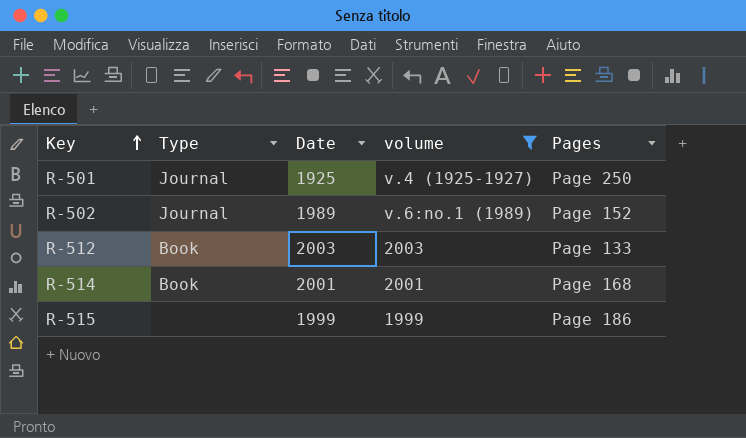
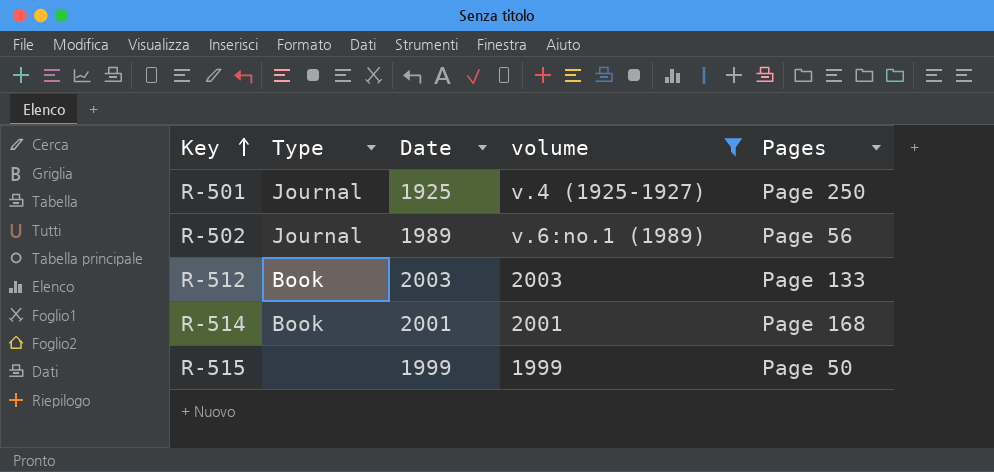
R-502 | Pages: Page 152 -> Page 56
R-515 | Pages: Page 186 -> Page 50

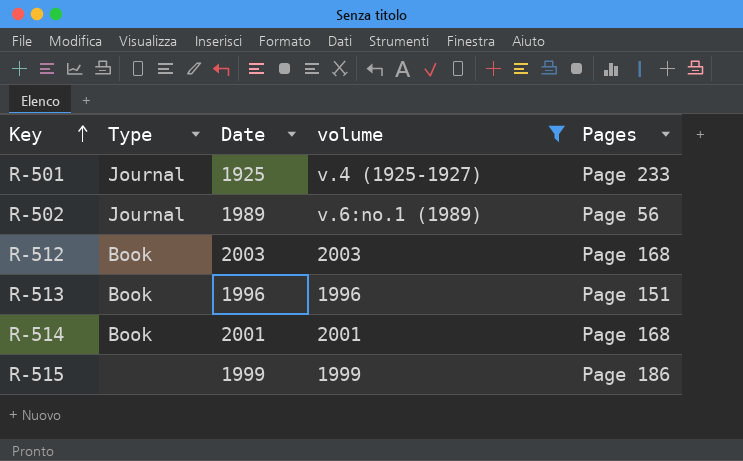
R-501 | Pages: Page 250 -> Page 233
R-512 | Pages: Page 133 -> Page 168
row R-513: none -> Book | 1996 | 1996 | Page 151
R-515 | Pages: Page 50 -> Page 186

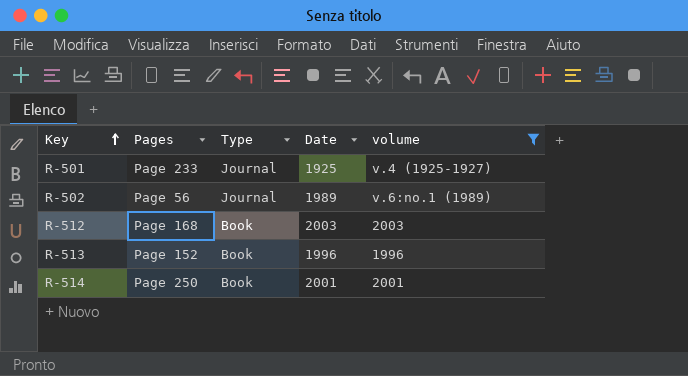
column Pages | position: 5 -> 2
row R-515: none | 1999 | 1999 | Page 186 -> none
R-513 | Pages: Page 151 -> Page 152
R-514 | Pages: Page 168 -> Page 250

